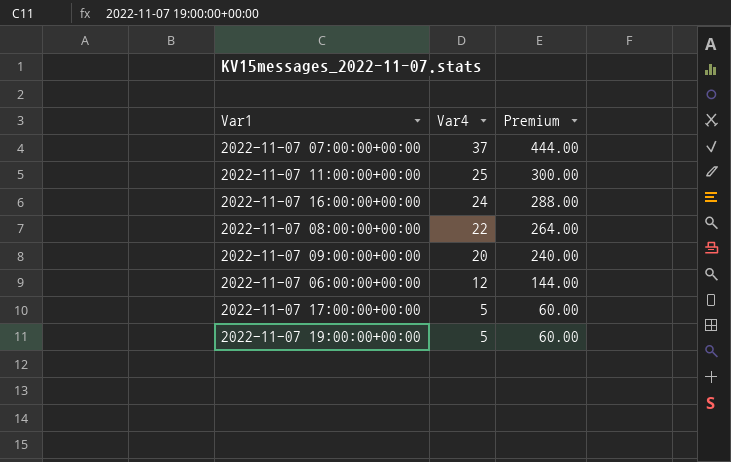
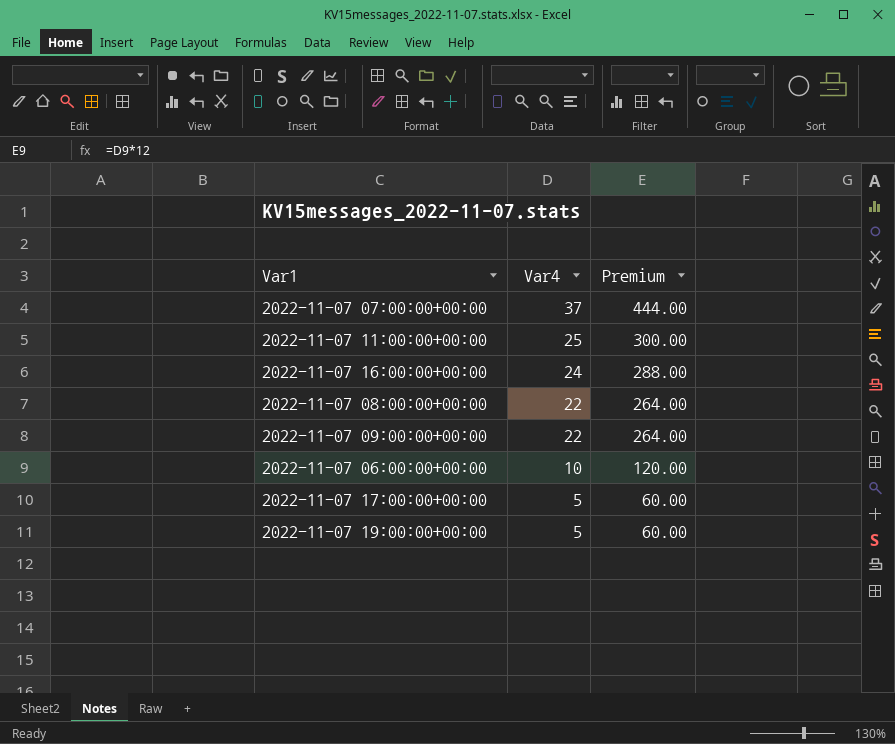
2022-11-07 09:00:00+00:00 | Var4: 20 -> 22
2022-11-07 09:00:00+00:00 | Premium: 240.00 -> 264.00
2022-11-07 06:00:00+00:00 | Var4: 12 -> 10
2022-11-07 06:00:00+00:00 | Premium: 144.00 -> 120.00

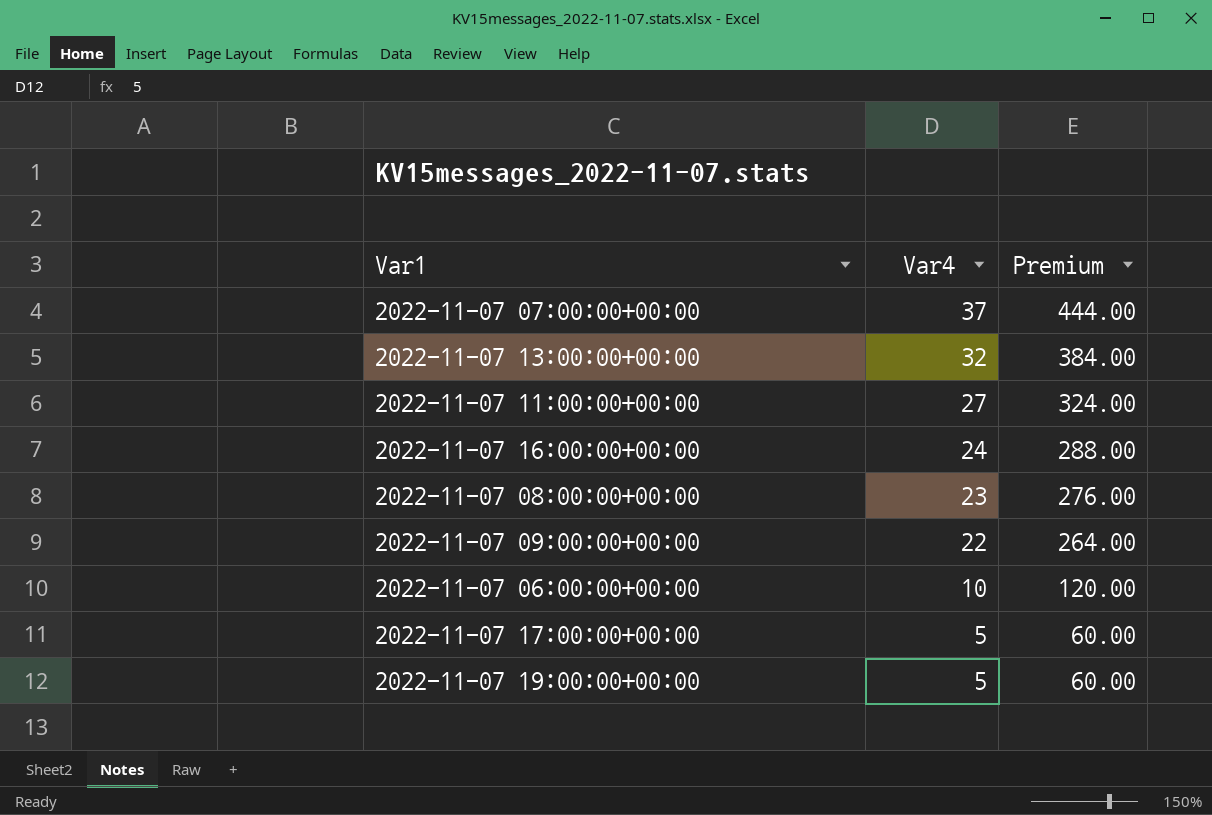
row 2022-11-07 13:00:00+00:00: none -> 32 | 384.00
2022-11-07 11:00:00+00:00 | Var4: 25 -> 27
2022-11-07 11:00:00+00:00 | Premium: 300.00 -> 324.00
2022-11-07 08:00:00+00:00 | Var4: 22 -> 23
2022-11-07 08:00:00+00:00 | Premium: 264.00 -> 276.00

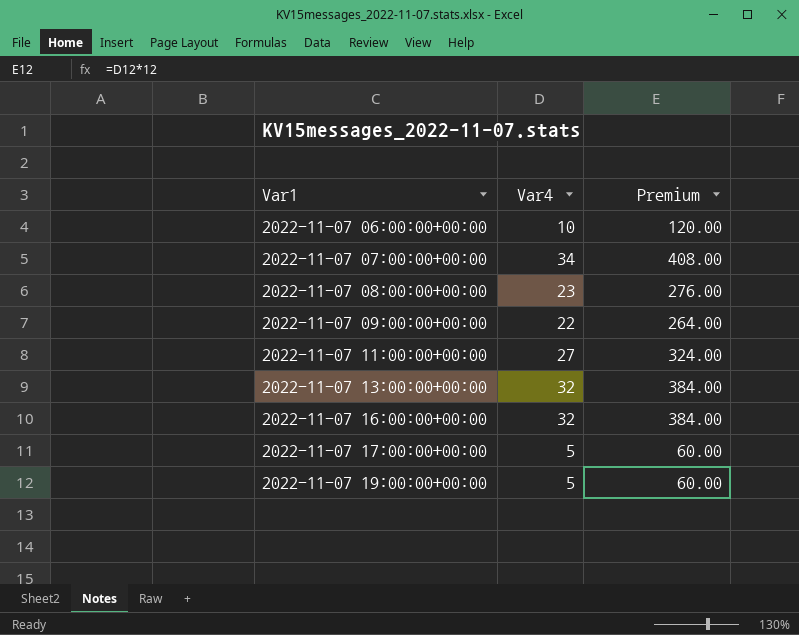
row order: Var4 descending -> Var1 ascending
2022-11-07 07:00:00+00:00 | Var4: 37 -> 34
2022-11-07 07:00:00+00:00 | Premium: 444.00 -> 408.00
2022-11-07 16:00:00+00:00 | Var4: 24 -> 32
2022-11-07 16:00:00+00:00 | Premium: 288.00 -> 384.00

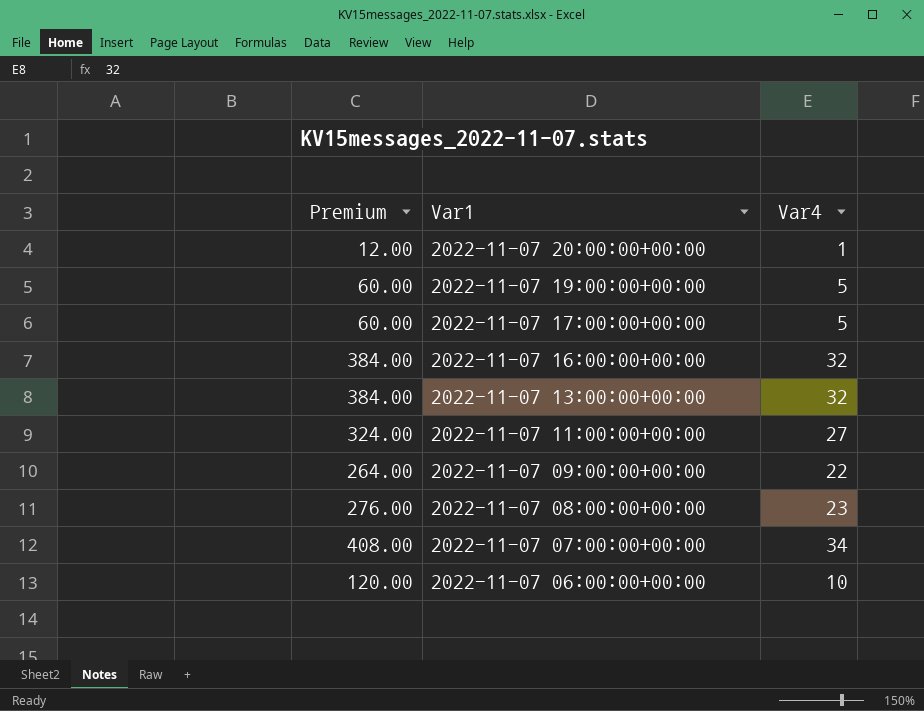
row order: Var1 ascending -> Var1 descending
column Premium | position: 3 -> 1
row 2022-11-07 20:00:00+00:00: none -> 12.00 | 1

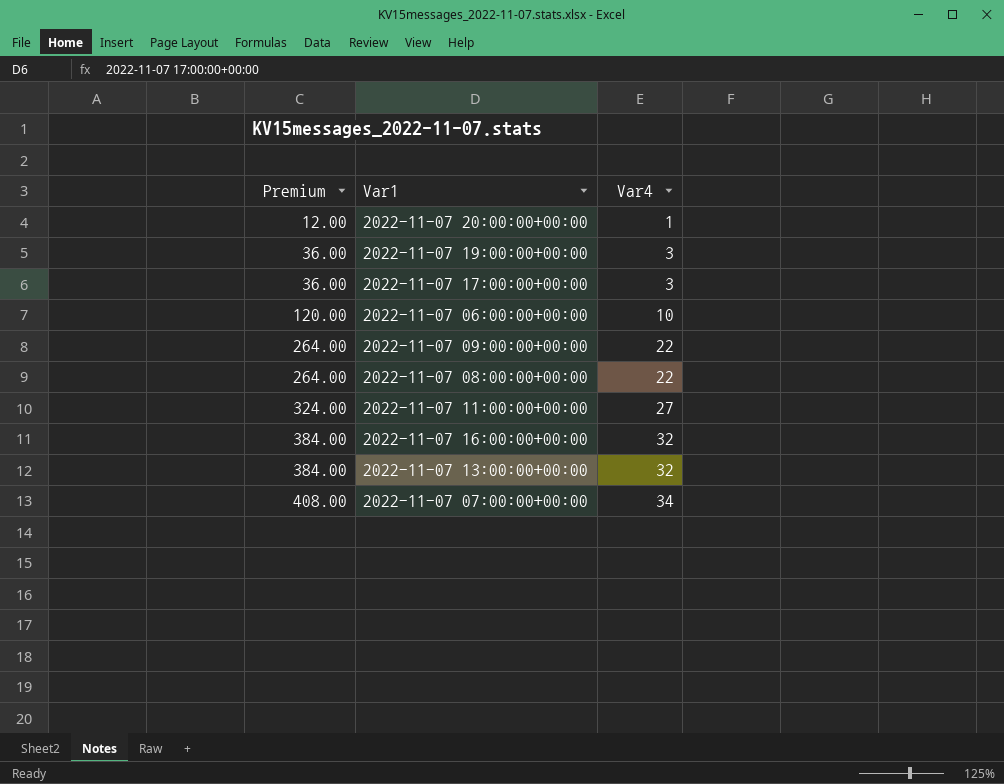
row order: Var1 descending -> Premium ascending
2022-11-07 19:00:00+00:00 | Premium: 60.00 -> 36.00
2022-11-07 19:00:00+00:00 | Var4: 5 -> 3
2022-11-07 17:00:00+00:00 | Premium: 60.00 -> 36.00
2022-11-07 17:00:00+00:00 | Var4: 5 -> 3
2022-11-07 08:00:00+00:00 | Premium: 276.00 -> 264.00
2022-11-07 08:00:00+00:00 | Var4: 23 -> 22

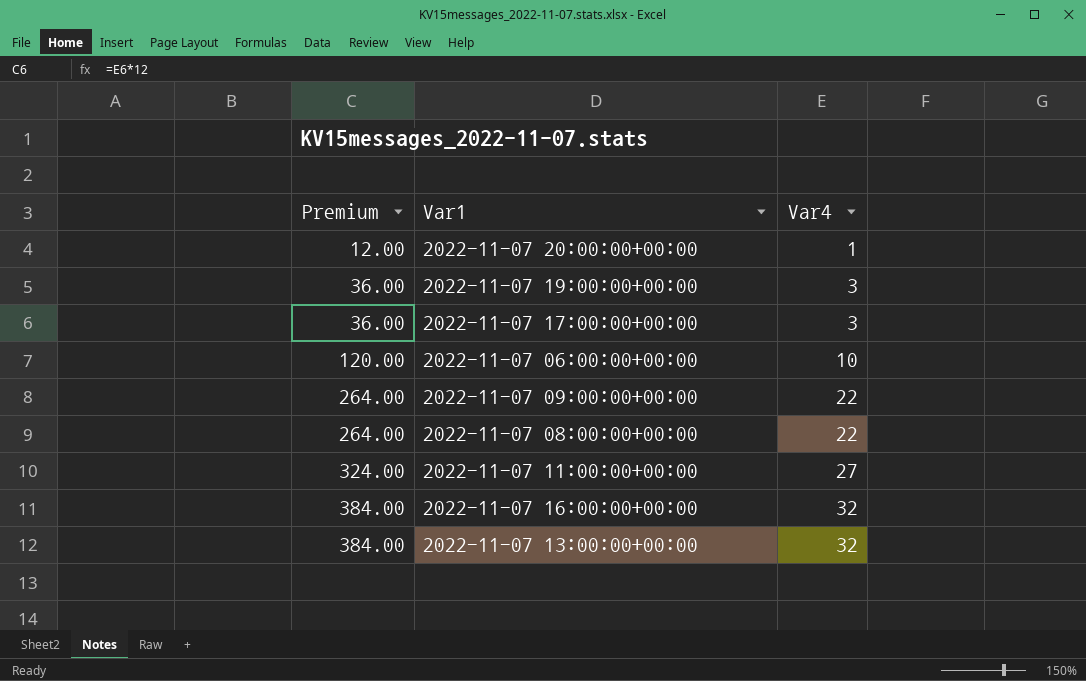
row 2022-11-07 07:00:00+00:00: 408.00 | 34 -> none

